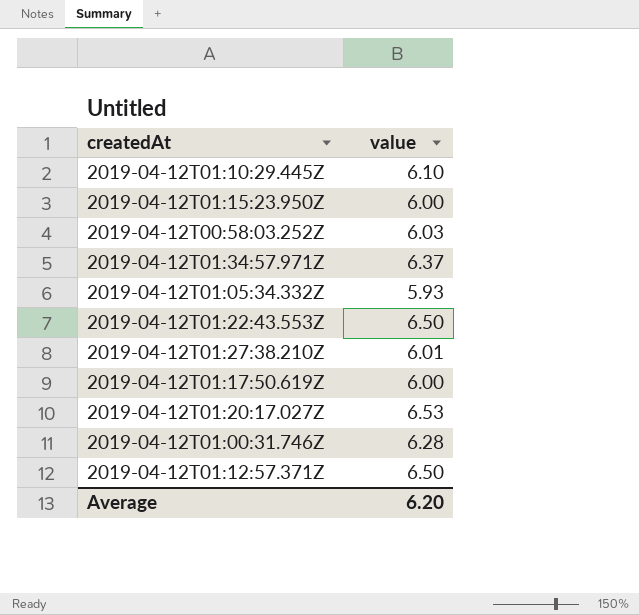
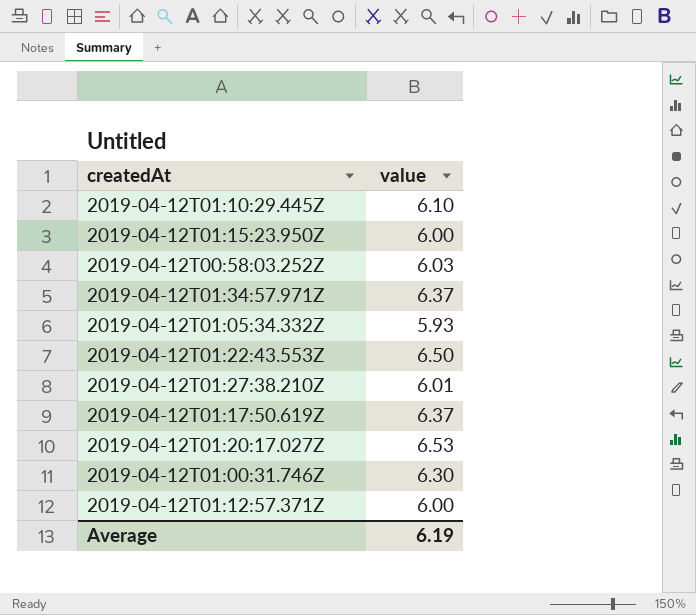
2019-04-12T01:17:50.619Z | value: 6.00 -> 6.37
2019-04-12T01:00:31.746Z | value: 6.28 -> 6.30
2019-04-12T01:12:57.371Z | value: 6.50 -> 6.00
Average | value: 6.20 -> 6.19

